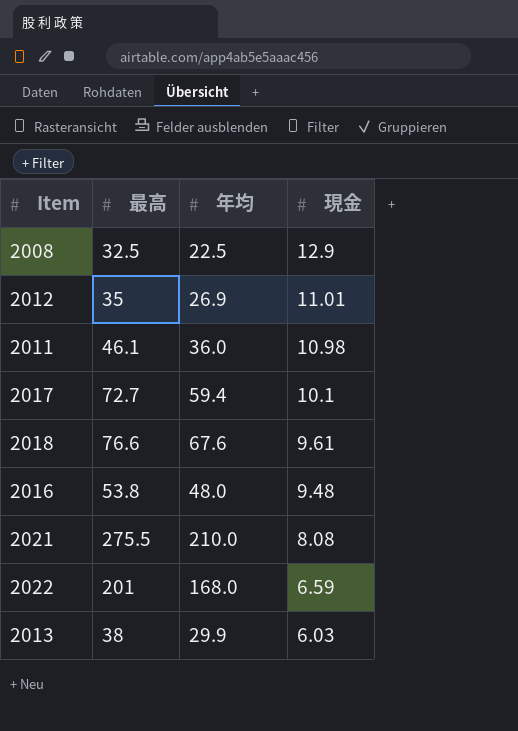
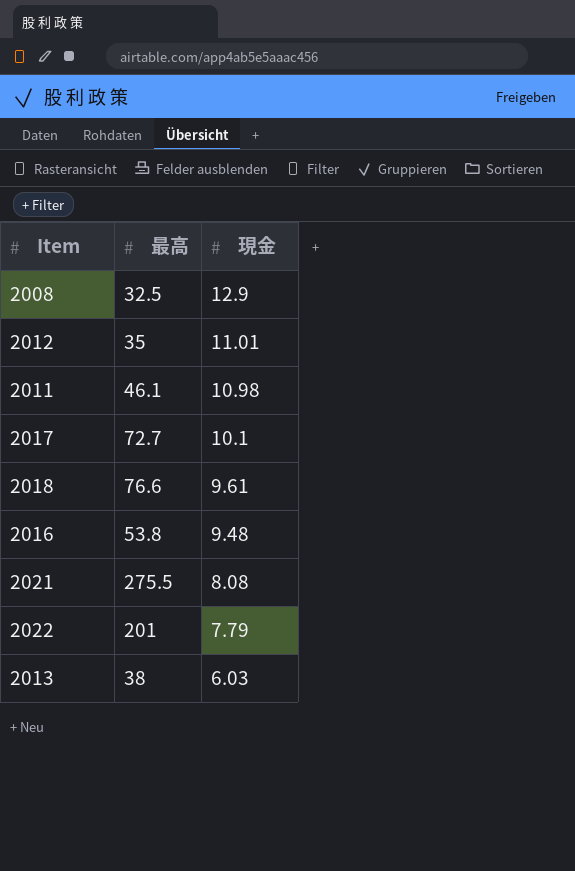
column 年均 | position: 3 -> none
2022 | 現金: 6.59 -> 7.79

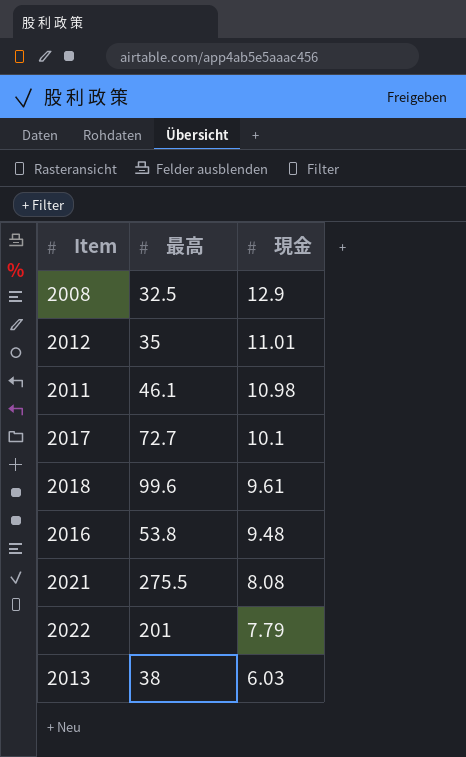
2018 | 最高: 76.6 -> 99.6

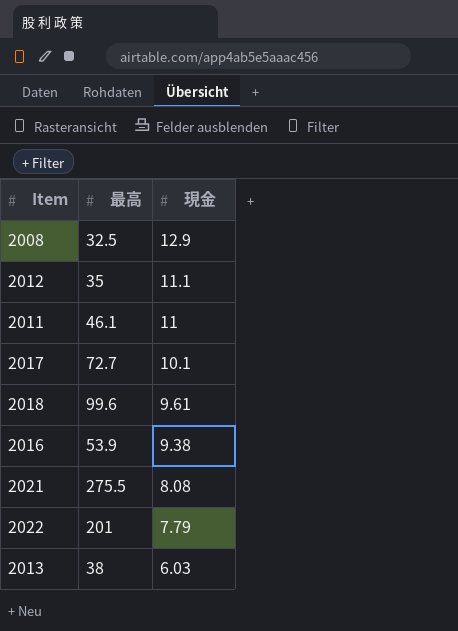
2012 | 現金: 11.01 -> 11.1
2011 | 現金: 10.98 -> 11
2016 | 最高: 53.8 -> 53.9
2016 | 現金: 9.48 -> 9.38

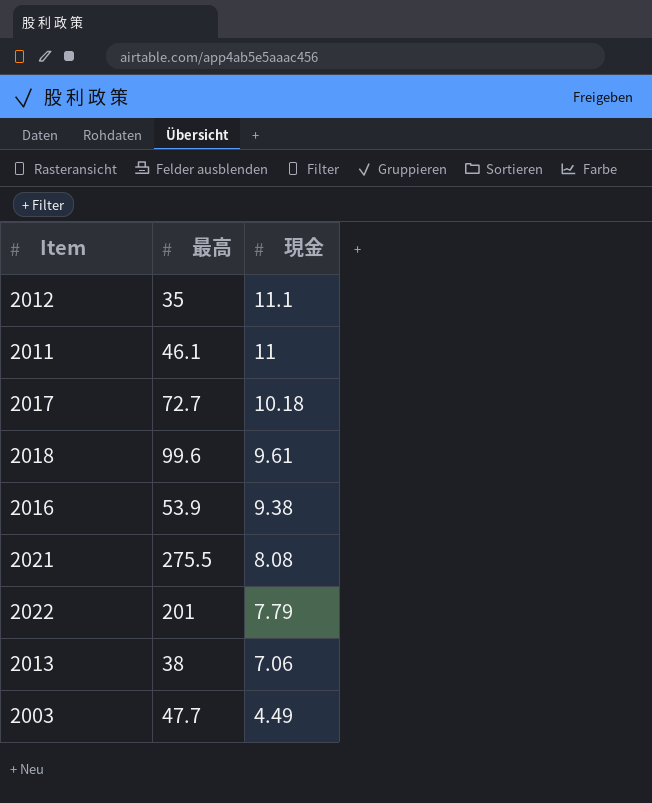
row 2008: 32.5 | 12.9 -> none
2017 | 現金: 10.1 -> 10.18
2013 | 現金: 6.03 -> 7.06
row 2003: none -> 47.7 | 4.49

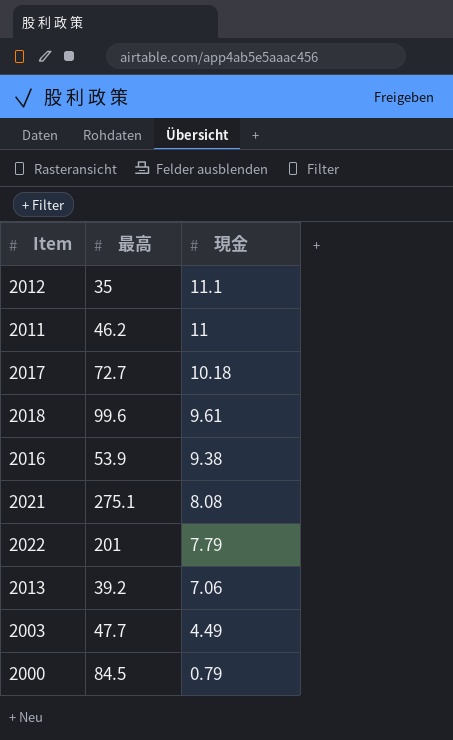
2011 | 最高: 46.1 -> 46.2
2021 | 最高: 275.5 -> 275.1
2013 | 最高: 38 -> 39.2
row 2000: none -> 84.5 | 0.79

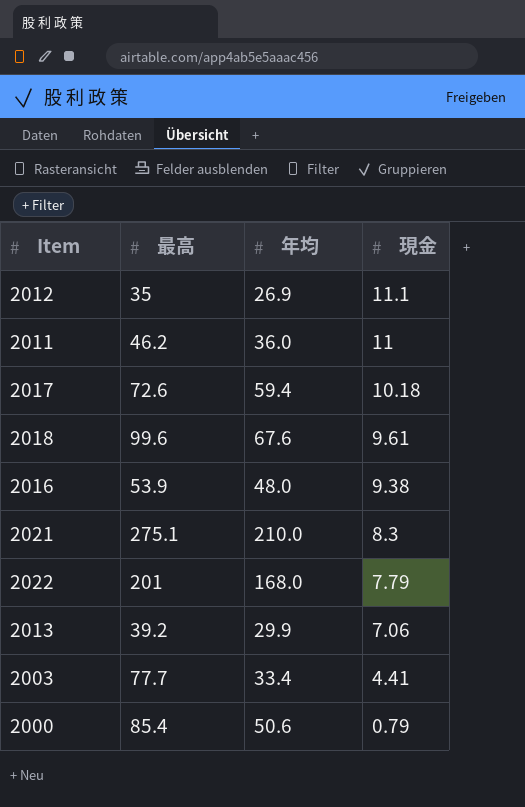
column 年均 | position: none -> 3
2017 | 最高: 72.7 -> 72.6
2021 | 現金: 8.08 -> 8.3
2003 | 最高: 47.7 -> 77.7
2003 | 現金: 4.49 -> 4.41
2000 | 最高: 84.5 -> 85.4

